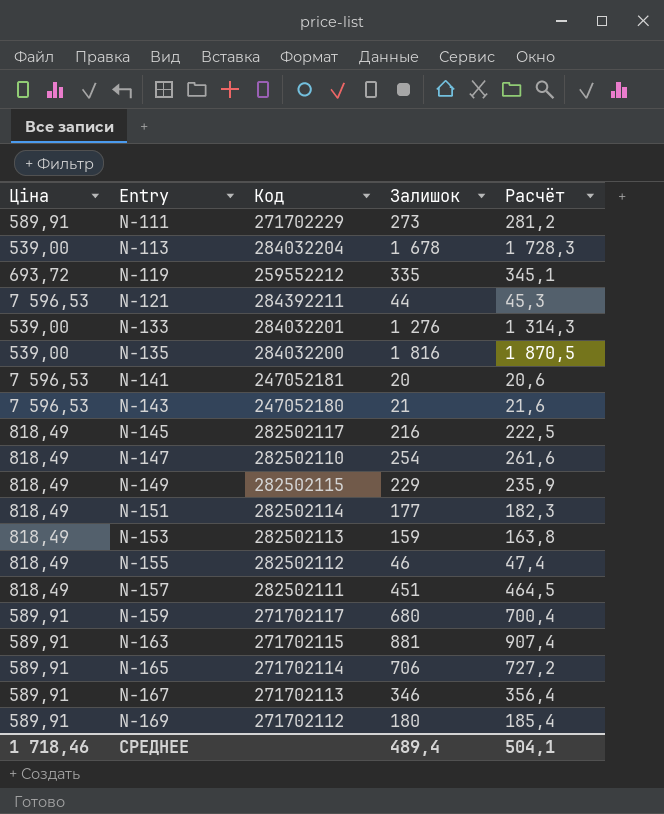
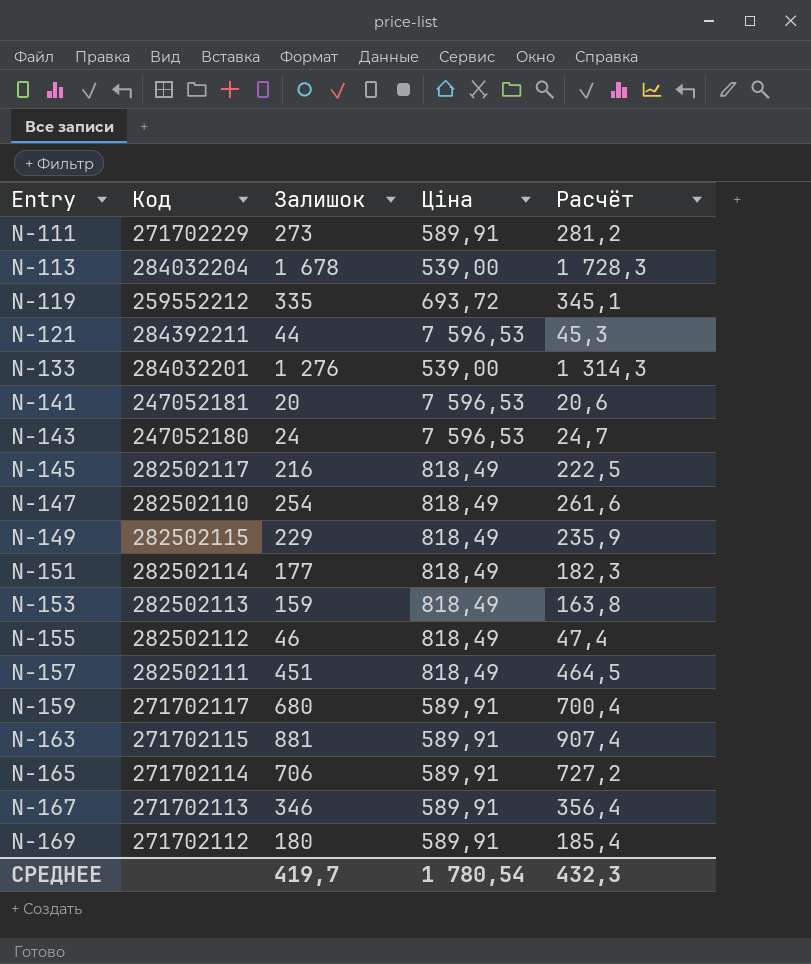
column Ціна | position: 1 -> 4
row N-135: 539,00 | 284032200 | 1 816 | 1 870,5 -> none
N-143 | Залишок: 21 -> 24
N-143 | Расчёт: 21,6 -> 24,7
СРЕДНЕЕ | Залишок: 489,4 -> 419,7
СРЕДНЕЕ | Ціна: 1 718,46 -> 1 780,54
СРЕДНЕЕ | Расчёт: 504,1 -> 432,3

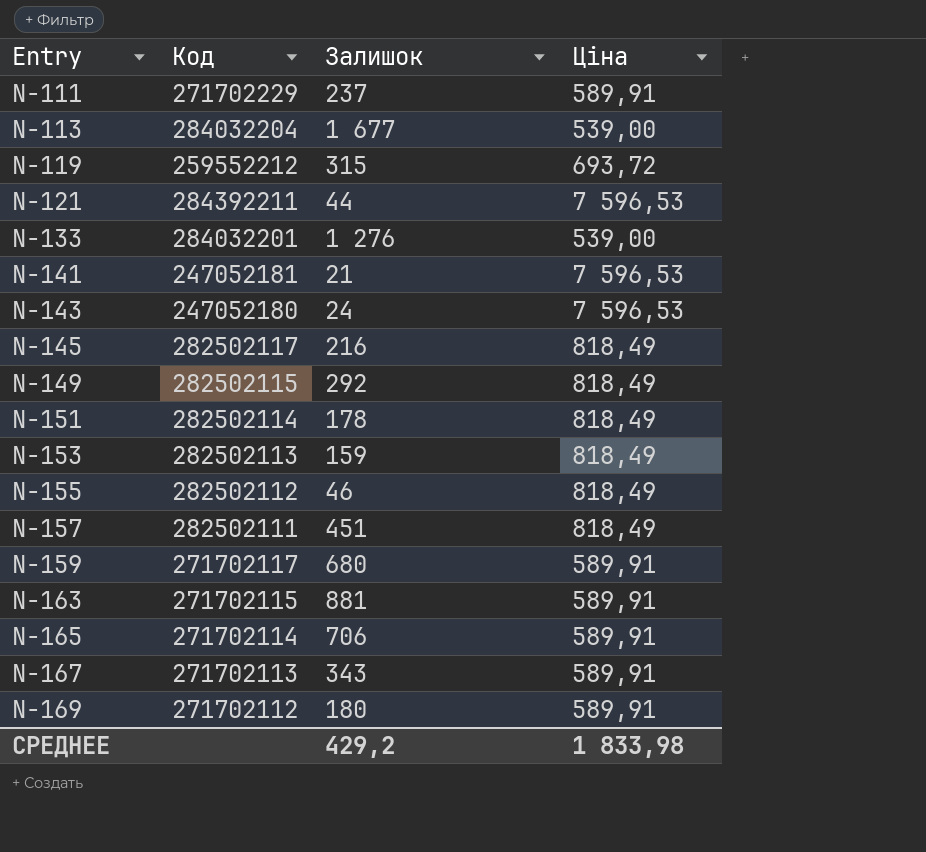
column Расчёт | formula: [Залишок] * 1,03 -> none
row N-147: 282502110 | 254 | 818,49 | 261,6 -> none
N-111 | Залишок: 273 -> 237
N-113 | Залишок: 1 678 -> 1 677
N-119 | Залишок: 335 -> 315
N-141 | Залишок: 20 -> 21
N-149 | Залишок: 229 -> 292
N-151 | Залишок: 177 -> 178
N-167 | Залишок: 346 -> 343
СРЕДНЕЕ | Залишок: 419,7 -> 429,2
СРЕДНЕЕ | Ціна: 1 780,54 -> 1 833,98

